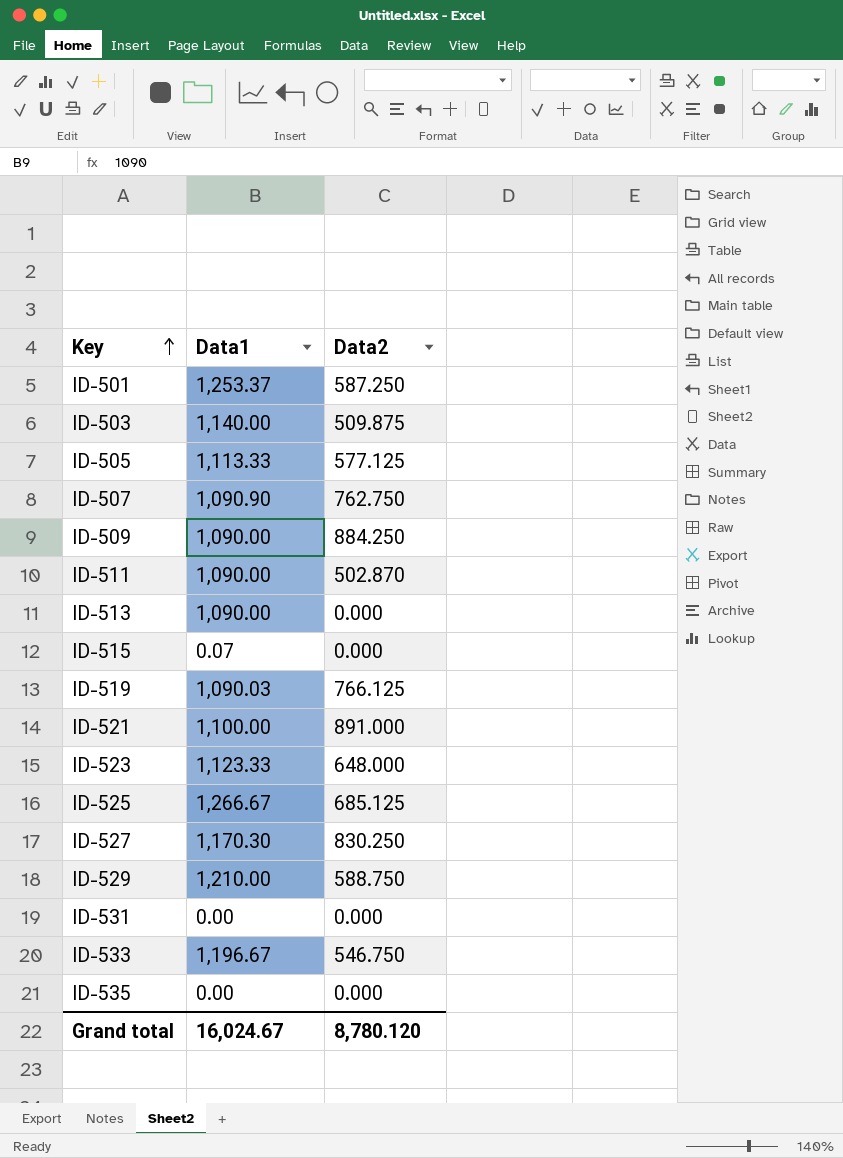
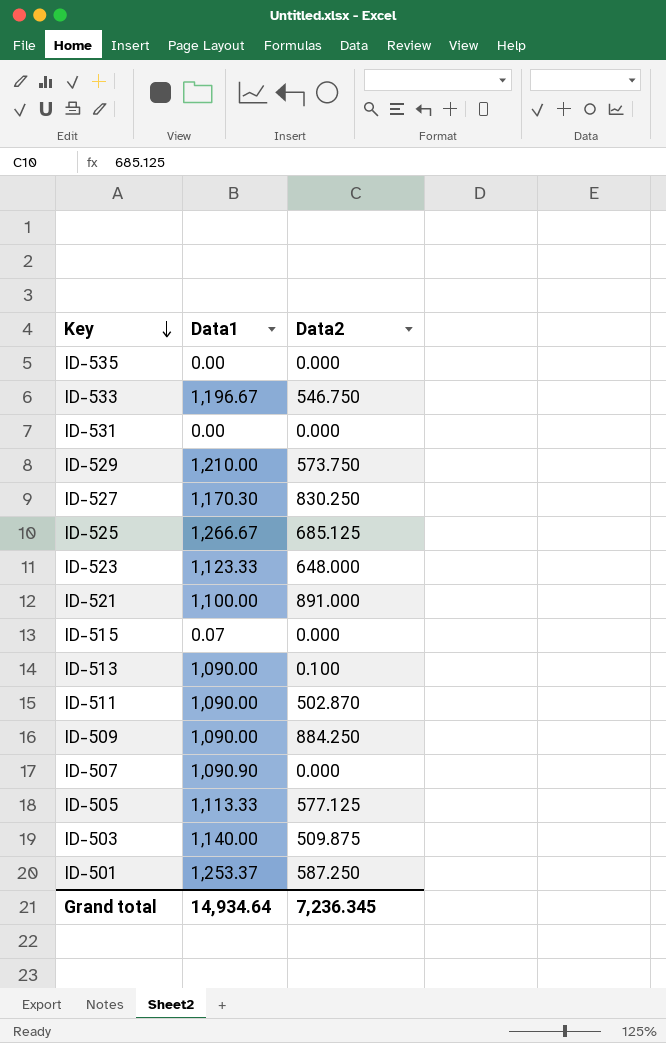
row order: Key ascending -> Key descending
row ID-519: 1,090.03 | 766.125 -> none
ID-529 | Data2: 588.750 -> 573.750
ID-513 | Data2: 0.000 -> 0.100
ID-507 | Data2: 762.750 -> 0.000
Grand total | Data1: 16,024.67 -> 14,934.64
Grand total | Data2: 8,780.120 -> 7,236.345

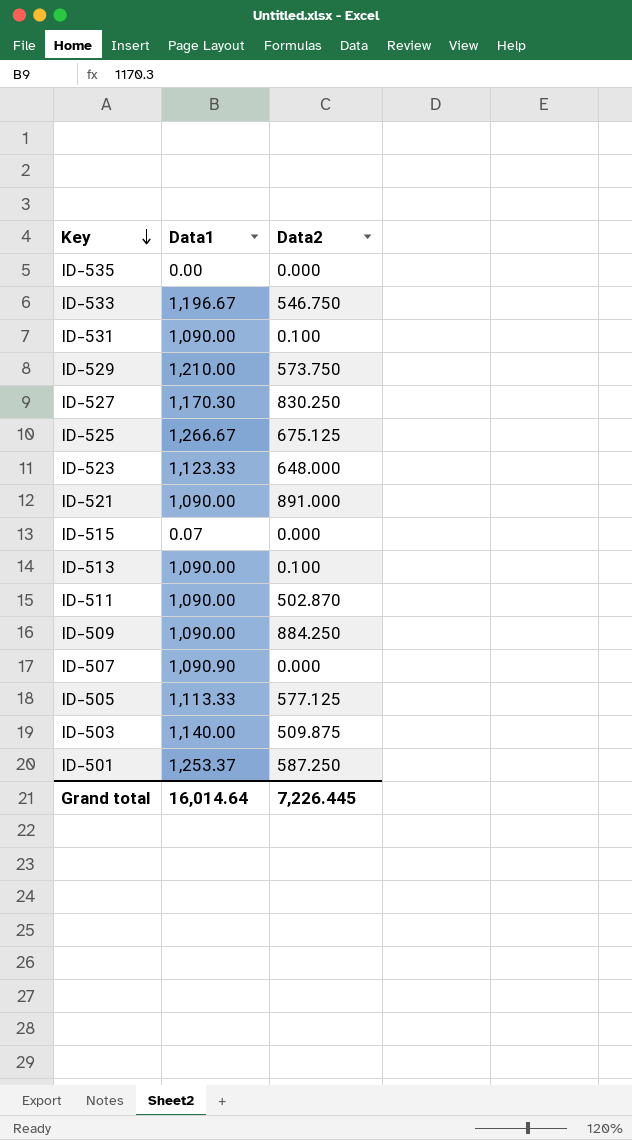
ID-531 | Data1: 0.00 -> 1,090.00
ID-531 | Data2: 0.000 -> 0.100
ID-525 | Data2: 685.125 -> 675.125
ID-521 | Data1: 1,100.00 -> 1,090.00
Grand total | Data1: 14,934.64 -> 16,014.64
Grand total | Data2: 7,236.345 -> 7,226.445

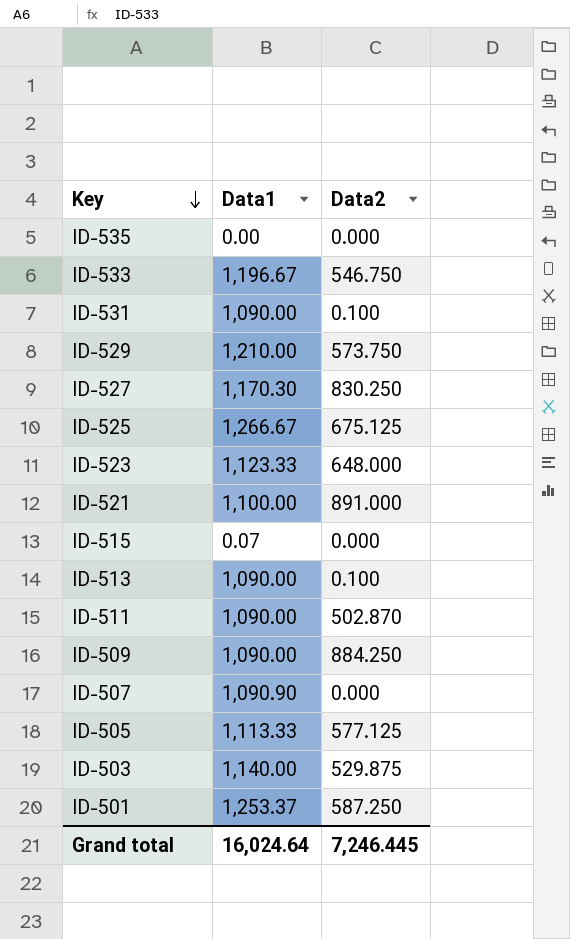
ID-521 | Data1: 1,090.00 -> 1,100.00
ID-503 | Data2: 509.875 -> 529.875
Grand total | Data1: 16,014.64 -> 16,024.64
Grand total | Data2: 7,226.445 -> 7,246.445

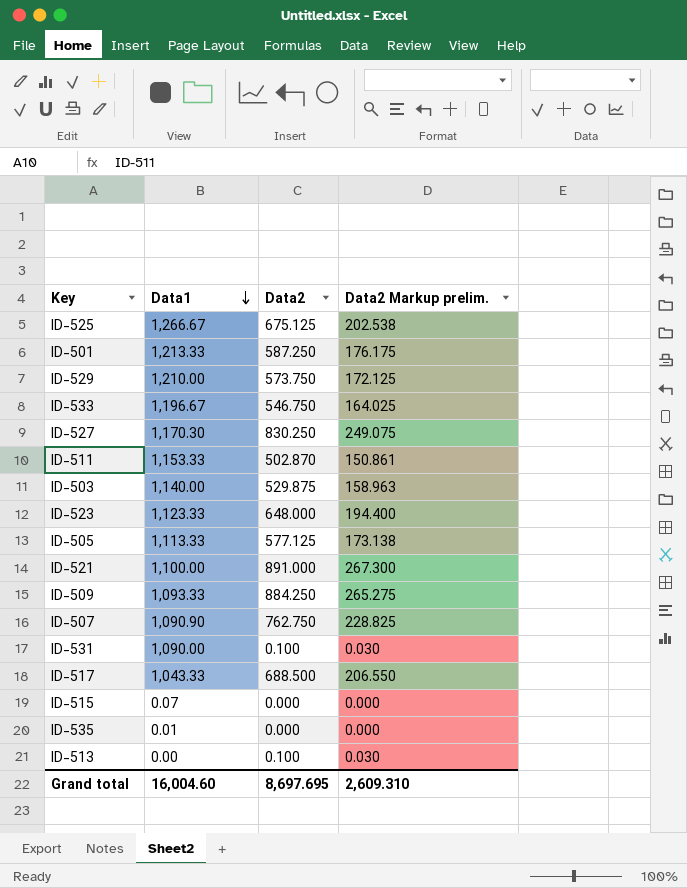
row order: Key descending -> Data1 descending
column Data2 Markup prelim. | formula: none -> [Data2] * 0.3
ID-501 | Data1: 1,253.37 -> 1,213.33
ID-511 | Data1: 1,090.00 -> 1,153.33
ID-509 | Data1: 1,090.00 -> 1,093.33
ID-507 | Data2: 0.000 -> 762.750
row ID-517: none -> 1,043.33 | 688.500 | 206.550
ID-535 | Data1: 0.00 -> 0.01
ID-513 | Data1: 1,090.00 -> 0.00
Grand total | Data1: 16,024.64 -> 16,004.60
Grand total | Data2: 7,246.445 -> 8,697.695

